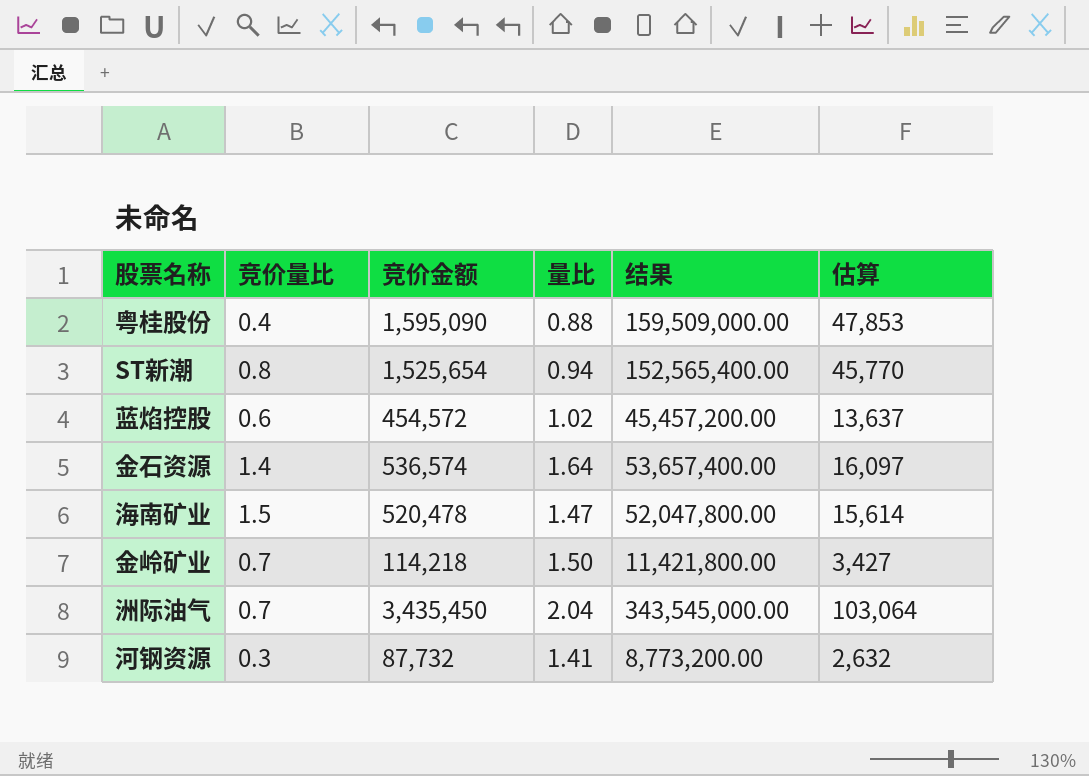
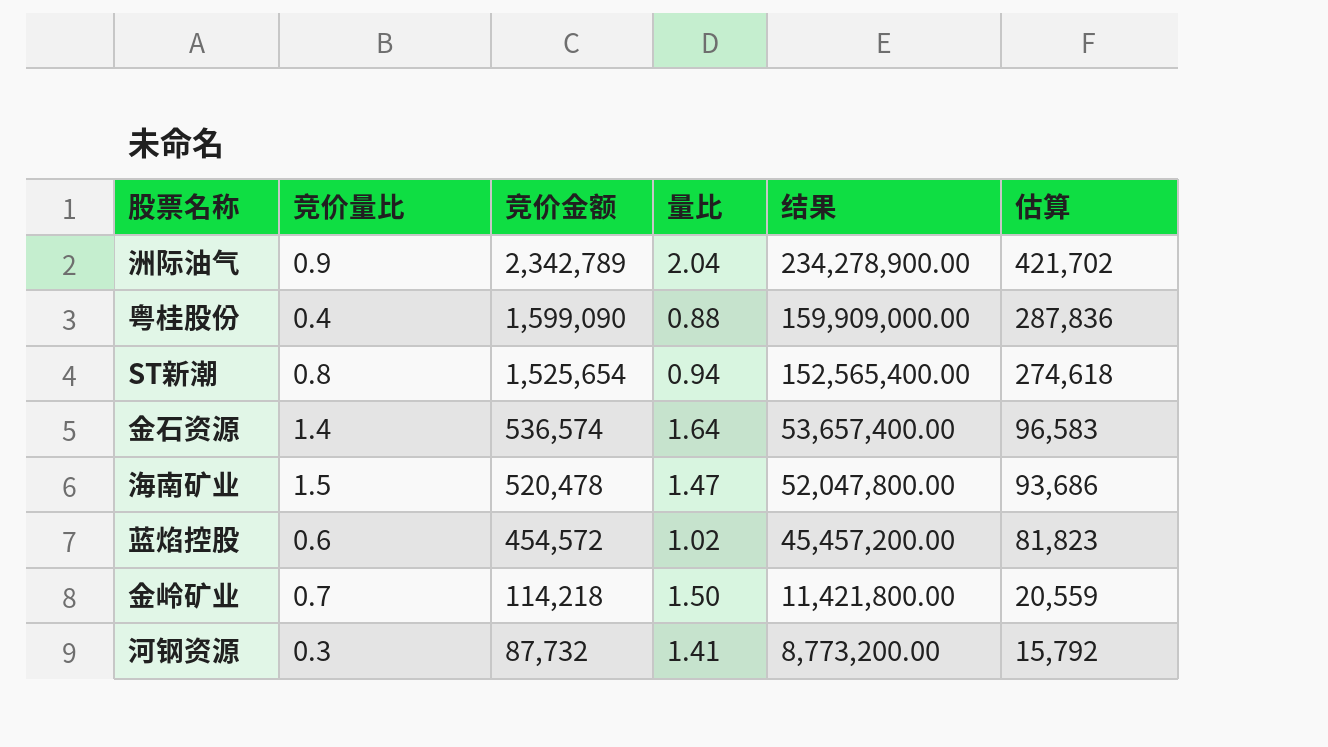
row order: none -> 竞价金额 descending
column 估算 | formula: [竞价金额] * 0.03 -> [竞价金额] * 0.18
洲际油气 | 竞价量比: 0.7 -> 0.9
洲际油气 | 竞价金额: 3,435,450 -> 2,342,789
洲际油气 | 结果: 343,545,000.00 -> 234,278,900.00
粤桂股份 | 竞价金额: 1,595,090 -> 1,599,090
粤桂股份 | 结果: 159,509,000.00 -> 159,909,000.00

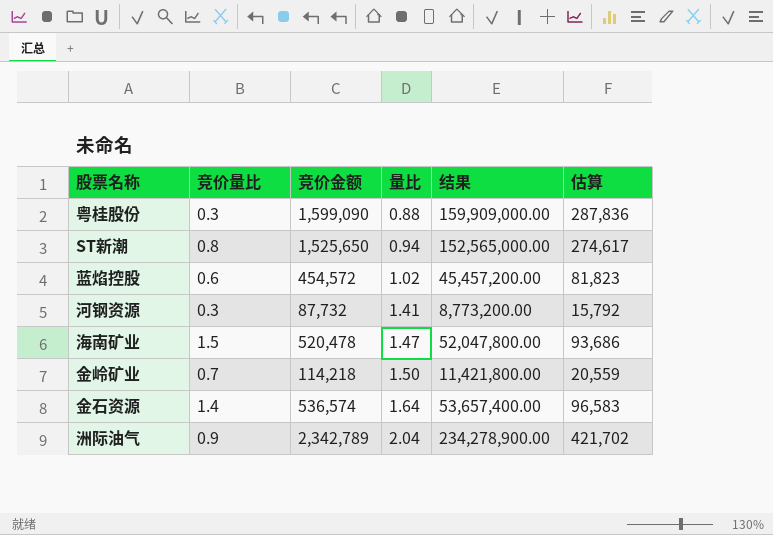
row order: 竞价金额 descending -> 量比 ascending
粤桂股份 | 竞价量比: 0.4 -> 0.3
ST新潮 | 竞价金额: 1,525,654 -> 1,525,650
ST新潮 | 结果: 152,565,400.00 -> 152,565,000.00
ST新潮 | 估算: 274,618 -> 274,617

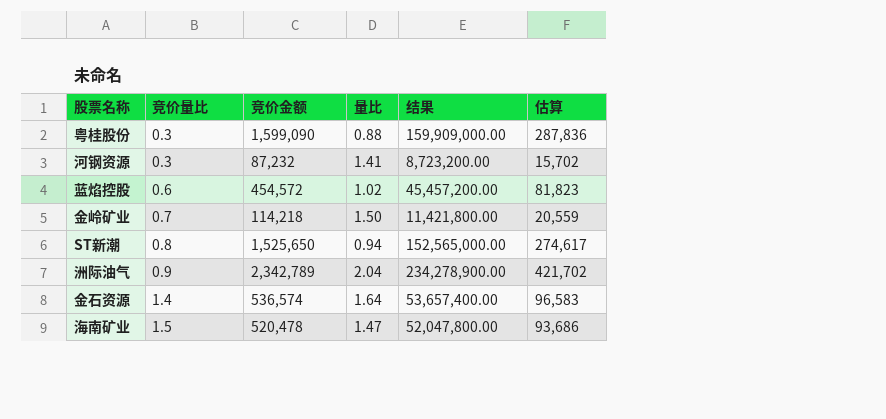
row order: 量比 ascending -> 竞价量比 ascending
河钢资源 | 竞价金额: 87,732 -> 87,232
河钢资源 | 结果: 8,773,200.00 -> 8,723,200.00
河钢资源 | 估算: 15,792 -> 15,702

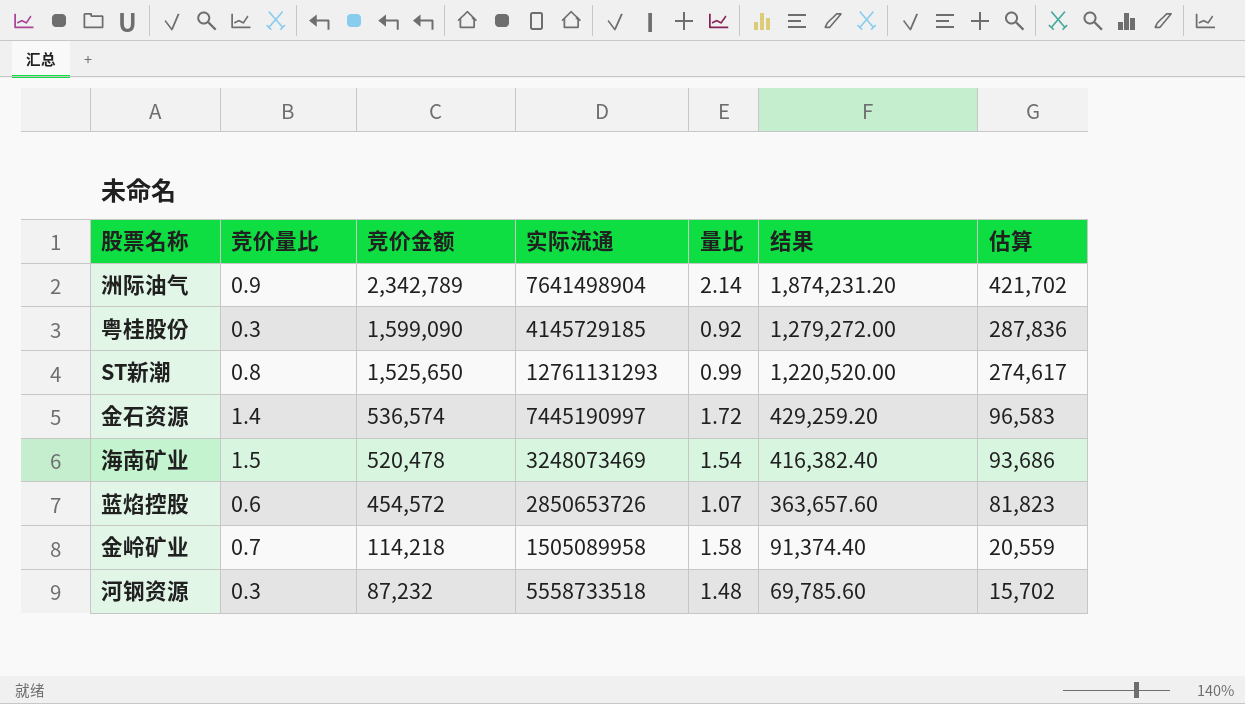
row order: 竞价量比 ascending -> 竞价金额 descending
column 实际流通 | position: none -> 4
column 结果 | formula: [竞价金额] * 100 -> [竞价金额] * 0.8
洲际油气 | 量比: 2.04 -> 2.14
粤桂股份 | 量比: 0.88 -> 0.92
ST新潮 | 量比: 0.94 -> 0.99
金石资源 | 量比: 1.64 -> 1.72
海南矿业 | 量比: 1.47 -> 1.54
蓝焰控股 | 量比: 1.02 -> 1.07
金岭矿业 | 量比: 1.50 -> 1.58
河钢资源 | 量比: 1.41 -> 1.48

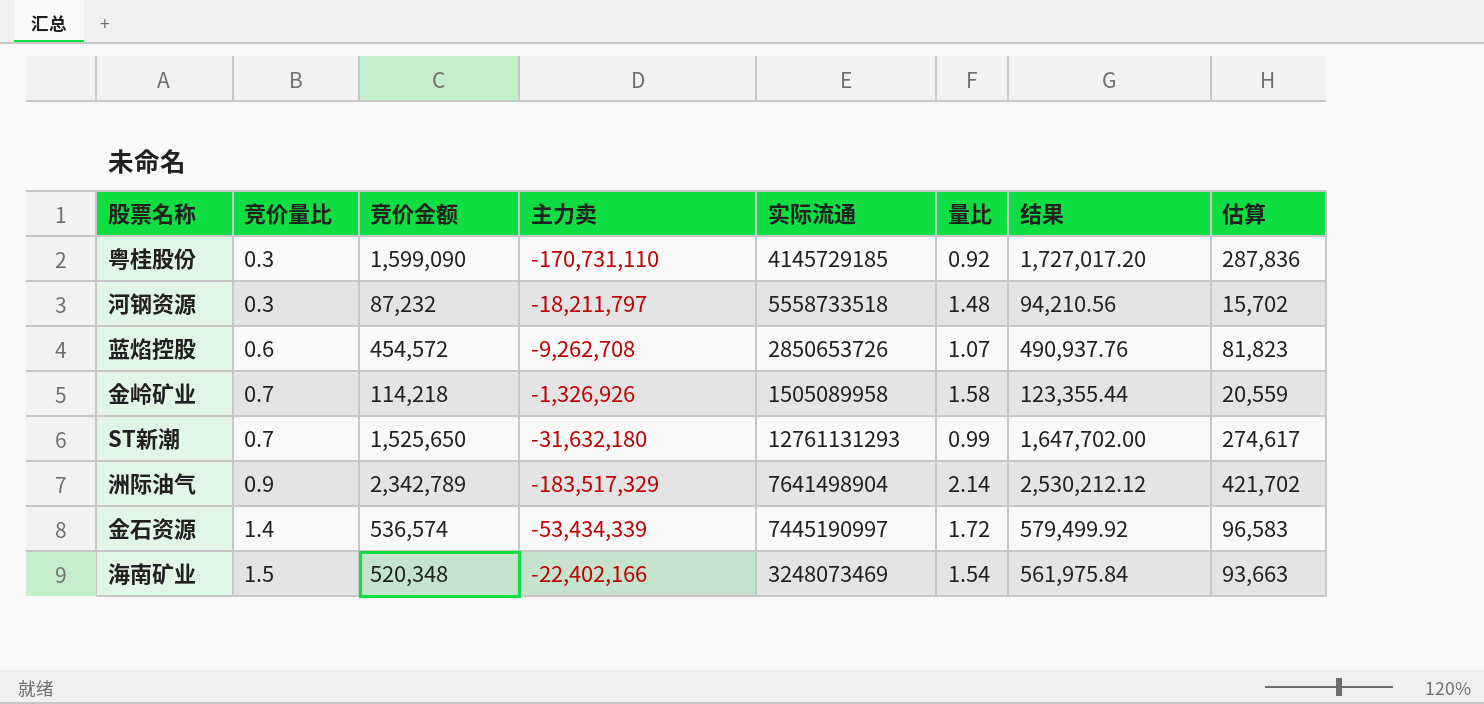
row order: 竞价金额 descending -> 竞价量比 ascending
column 主力卖 | position: none -> 4
column 结果 | formula: [竞价金额] * 0.8 -> [竞价金额] * 1.08
ST新潮 | 竞价量比: 0.8 -> 0.7
海南矿业 | 竞价金额: 520,478 -> 520,348
海南矿业 | 估算: 93,686 -> 93,663

